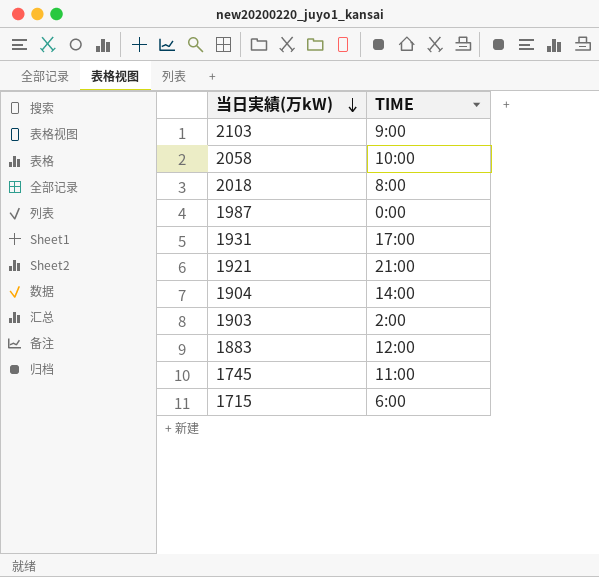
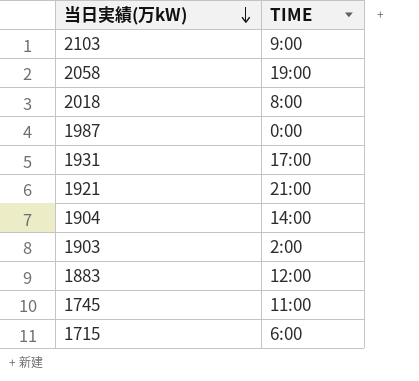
2058 | TIME: 10:00 -> 19:00

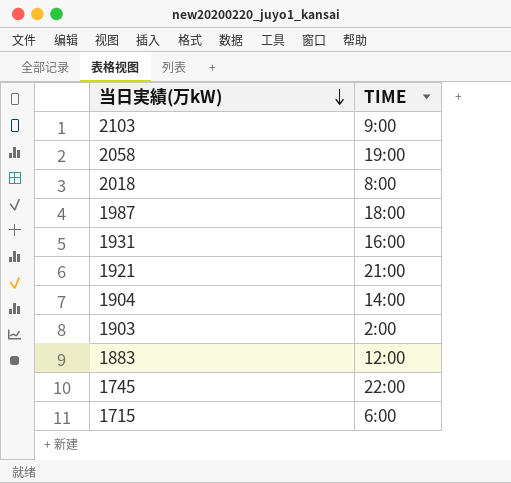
1987 | TIME: 0:00 -> 18:00
1931 | TIME: 17:00 -> 16:00
1745 | TIME: 11:00 -> 22:00

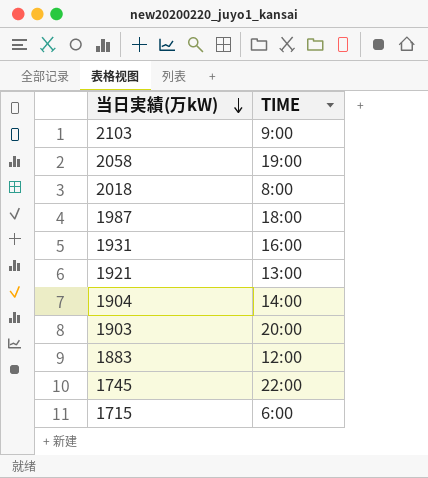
1921 | TIME: 21:00 -> 13:00
1903 | TIME: 2:00 -> 20:00

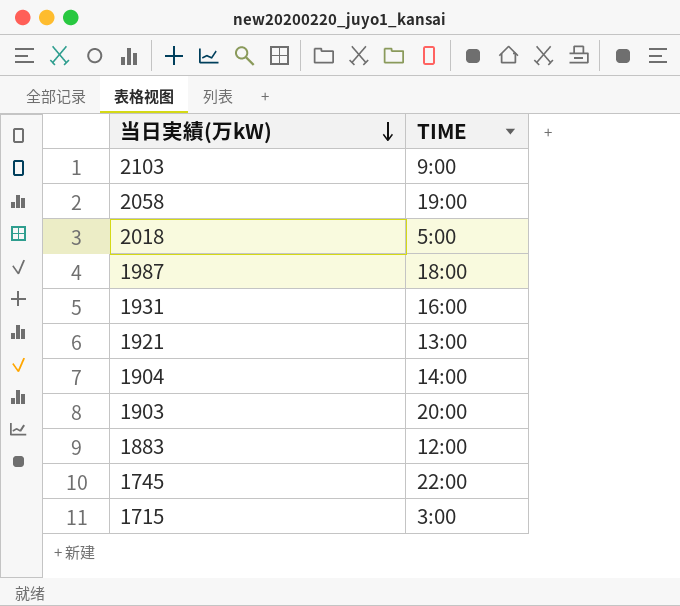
2018 | TIME: 8:00 -> 5:00
1715 | TIME: 6:00 -> 3:00

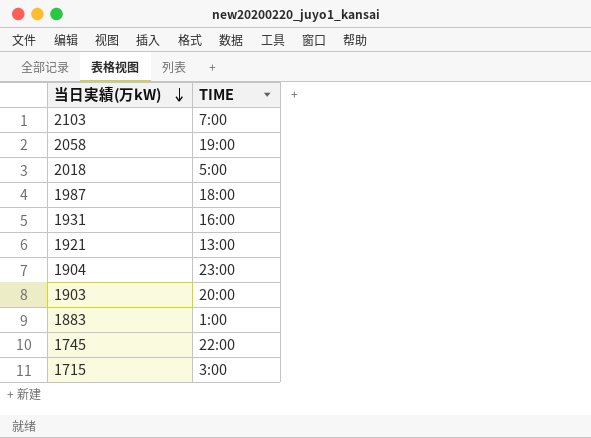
2103 | TIME: 9:00 -> 7:00
1904 | TIME: 14:00 -> 23:00
1883 | TIME: 12:00 -> 1:00

